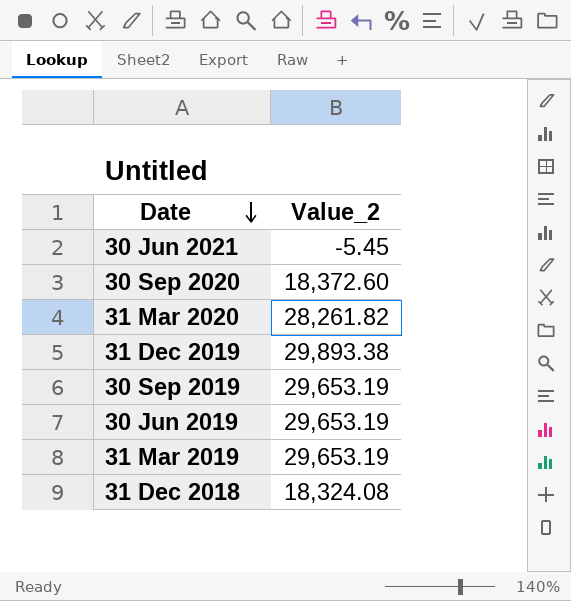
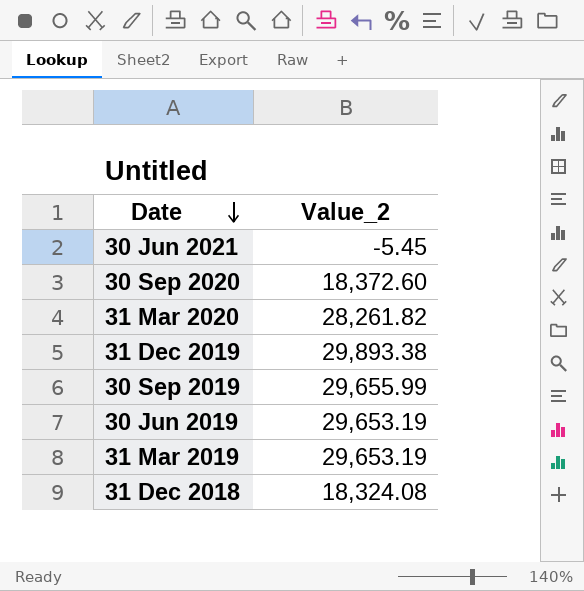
30 Sep 2019 | Value_2: 29,653.19 -> 29,655.99

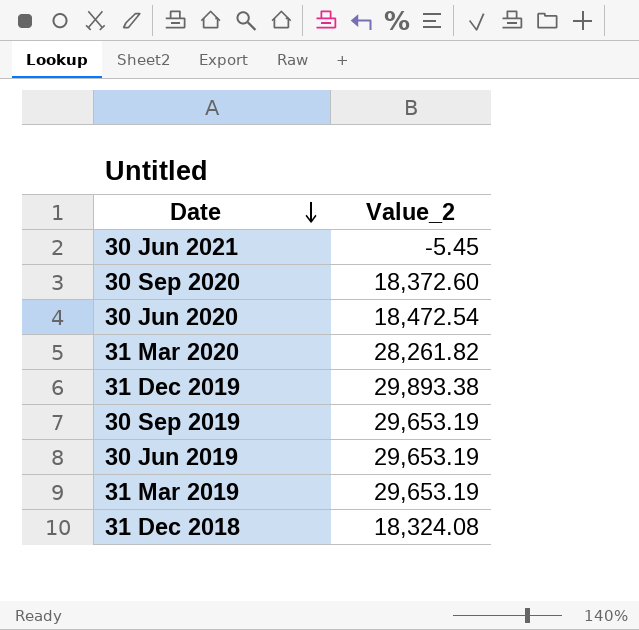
row 30 Jun 2020: none -> 18,472.54
30 Sep 2019 | Value_2: 29,655.99 -> 29,653.19

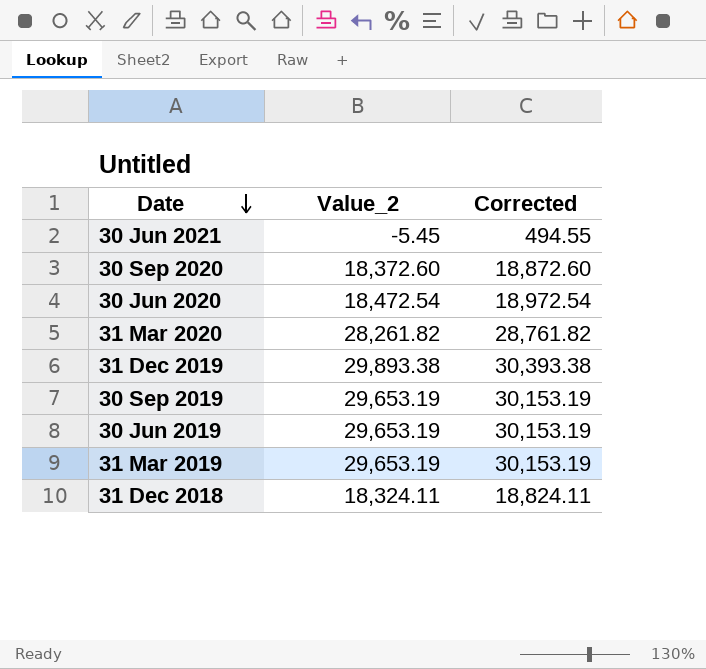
column Corrected | formula: none -> [Value_2] + 500
31 Dec 2018 | Value_2: 18,324.08 -> 18,324.11

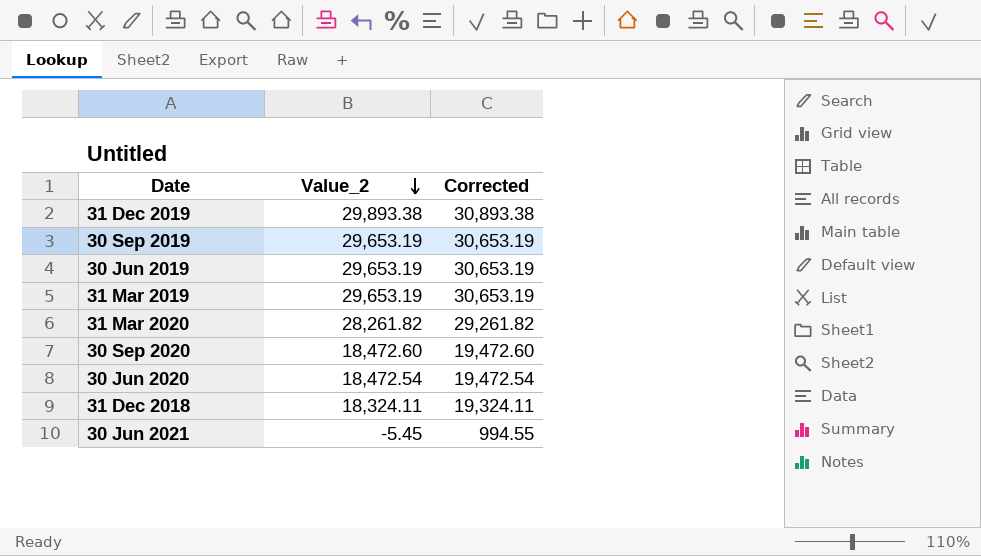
row order: Date descending -> Value_2 descending
column Corrected | formula: [Value_2] + 500 -> [Value_2] + 1000
30 Sep 2020 | Value_2: 18,372.60 -> 18,472.60

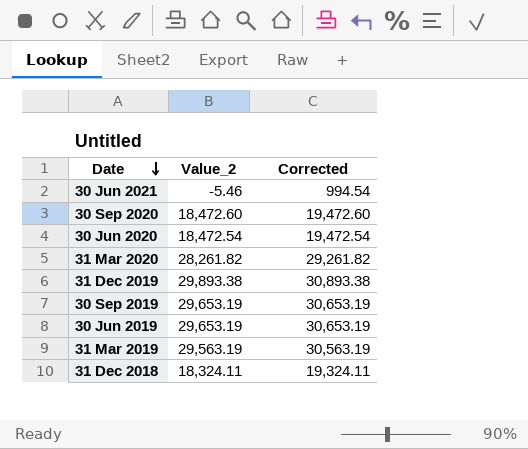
row order: Value_2 descending -> Date descending
30 Jun 2021 | Value_2: -5.45 -> -5.46
30 Jun 2021 | Corrected: 994.55 -> 994.54
31 Mar 2019 | Value_2: 29,653.19 -> 29,563.19
31 Mar 2019 | Corrected: 30,653.19 -> 30,563.19

